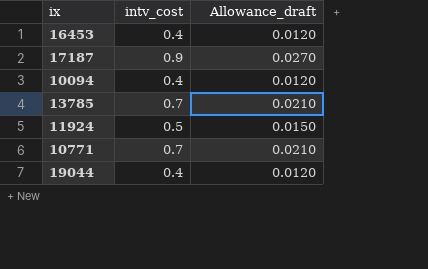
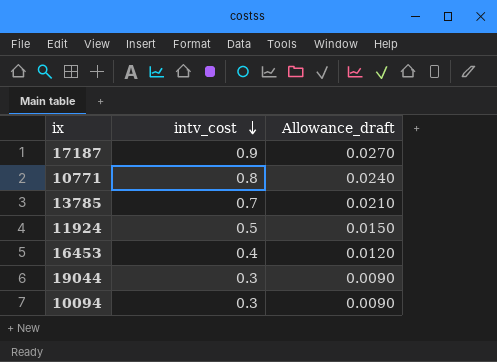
row order: none -> intv_cost descending
10771 | intv_cost: 0.7 -> 0.8
10771 | Allowance_draft: 0.0210 -> 0.0240
19044 | intv_cost: 0.4 -> 0.3
19044 | Allowance_draft: 0.0120 -> 0.0090
10094 | intv_cost: 0.4 -> 0.3
10094 | Allowance_draft: 0.0120 -> 0.0090

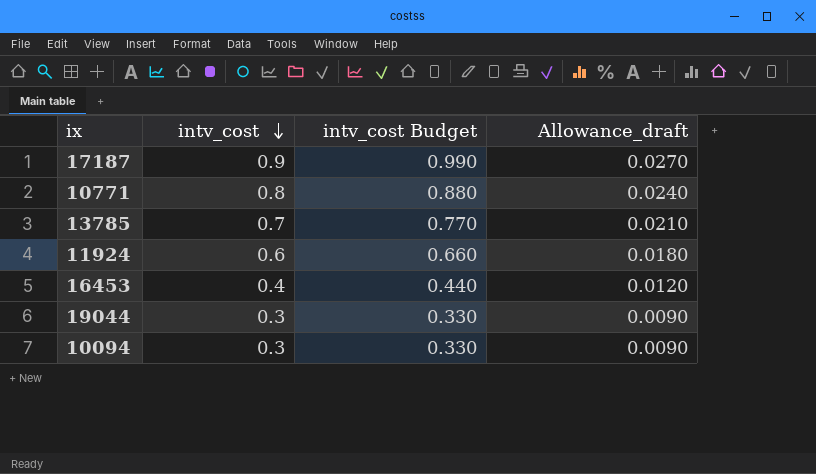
column intv_cost Budget | formula: none -> [intv_cost] * 1.1
11924 | intv_cost: 0.5 -> 0.6
11924 | Allowance_draft: 0.0150 -> 0.0180

